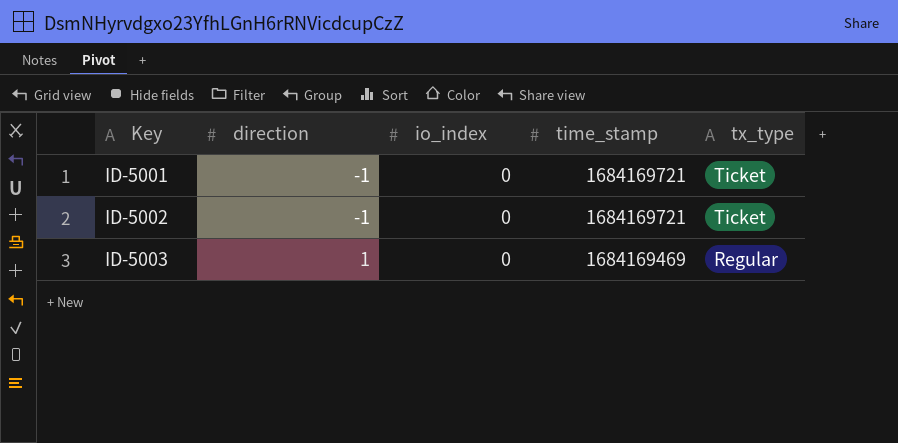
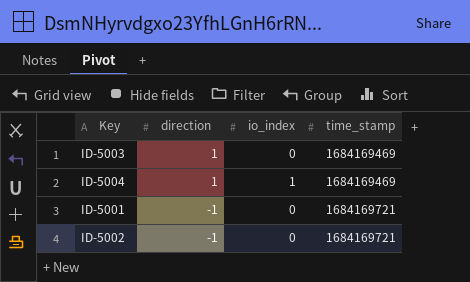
row order: Key ascending -> direction descending
column tx_type | position: 5 -> none
row ID-5004: none -> 1 | 1 | 1684169469

